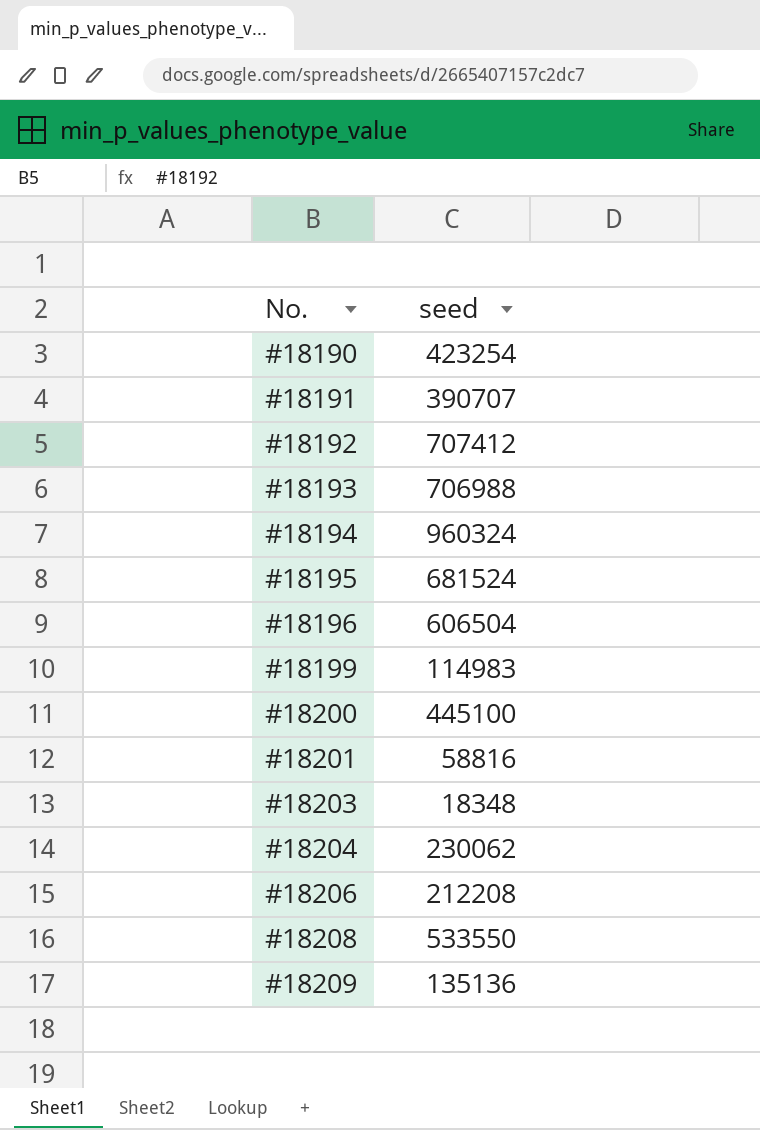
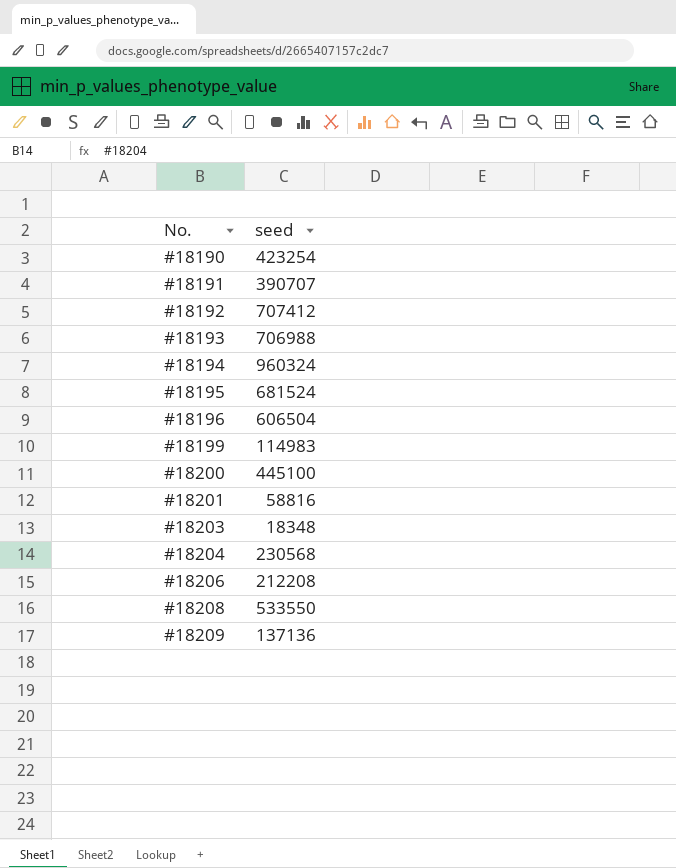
#18204 | seed: 230062 -> 230568
#18209 | seed: 135136 -> 137136

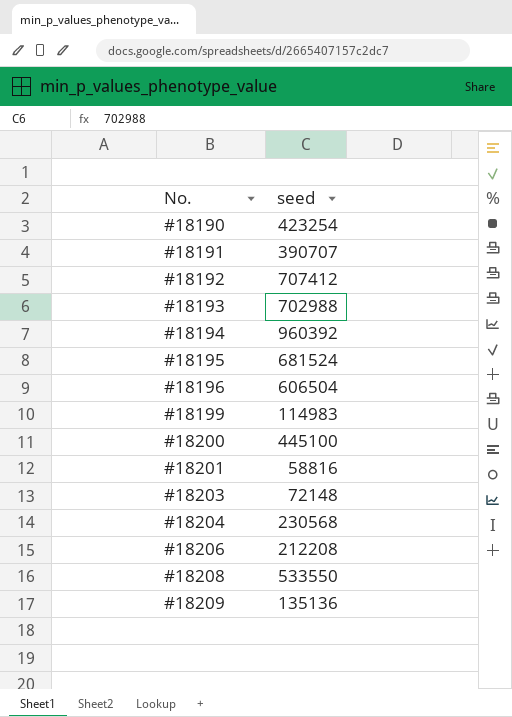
#18193 | seed: 706988 -> 702988
#18194 | seed: 960324 -> 960392
#18203 | seed: 18348 -> 72148
#18209 | seed: 137136 -> 135136

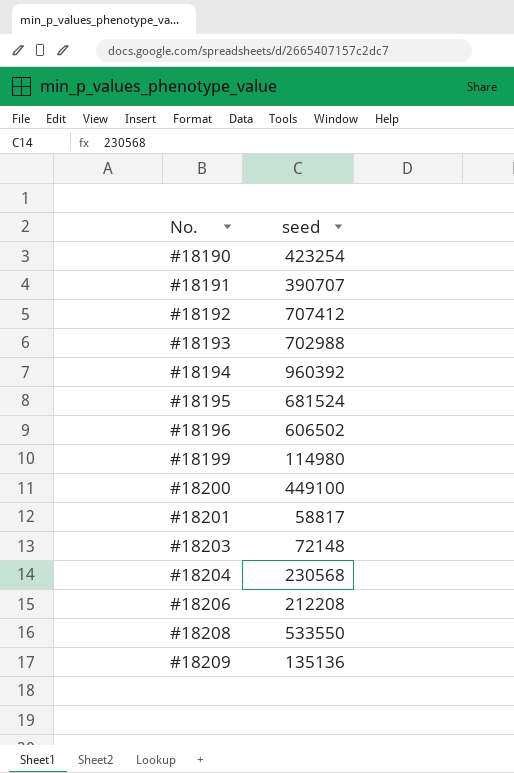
#18196 | seed: 606504 -> 606502
#18199 | seed: 114983 -> 114980
#18200 | seed: 445100 -> 449100
#18201 | seed: 58816 -> 58817

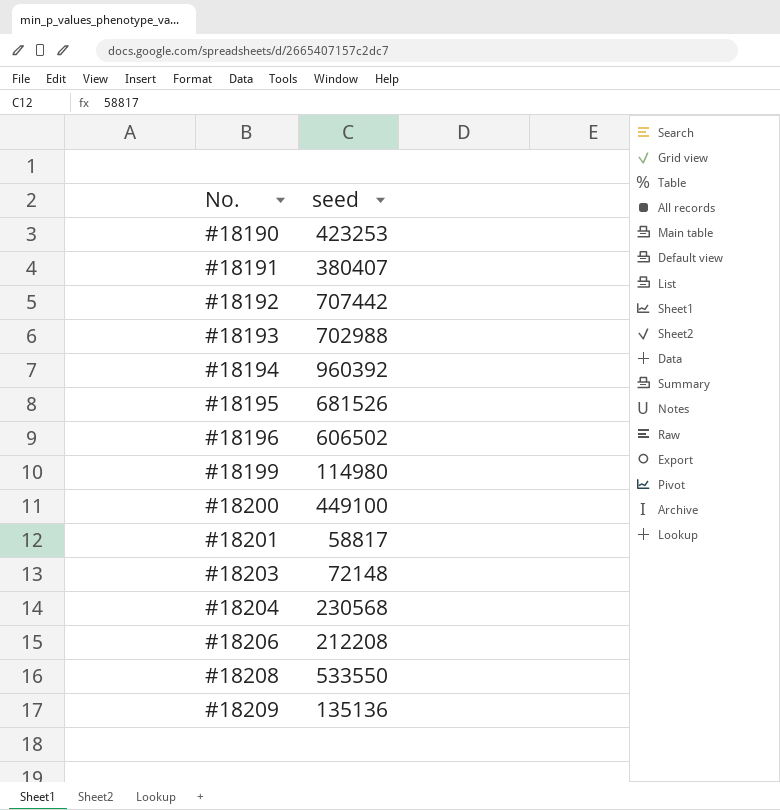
#18190 | seed: 423254 -> 423253
#18191 | seed: 390707 -> 380407
#18192 | seed: 707412 -> 707442
#18195 | seed: 681524 -> 681526

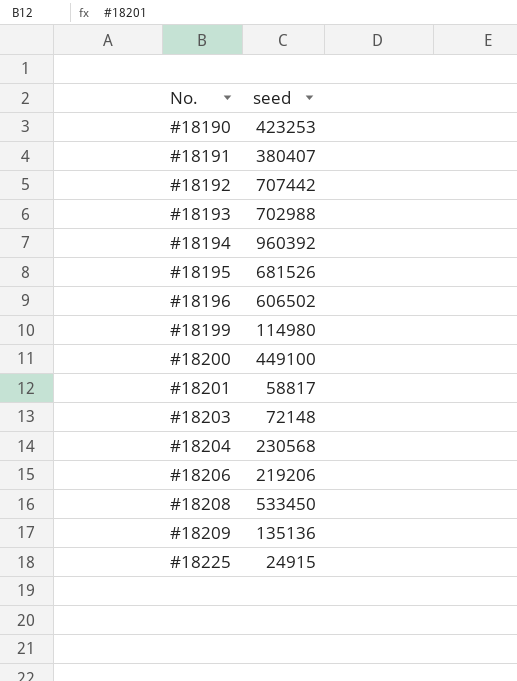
#18206 | seed: 212208 -> 219206
#18208 | seed: 533550 -> 533450
row #18225: none -> 24915

